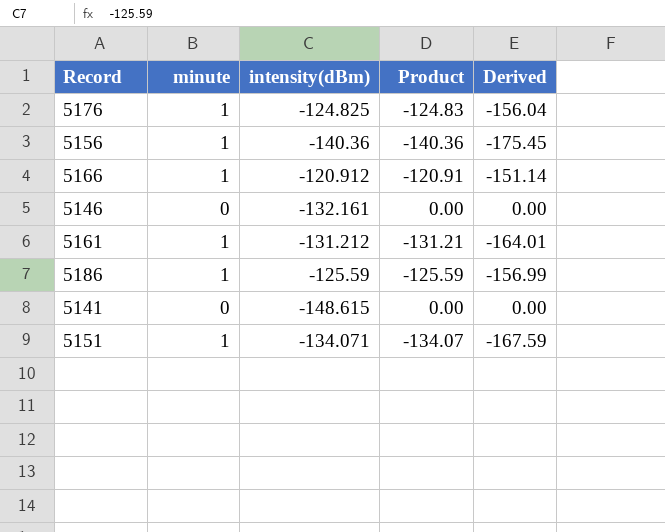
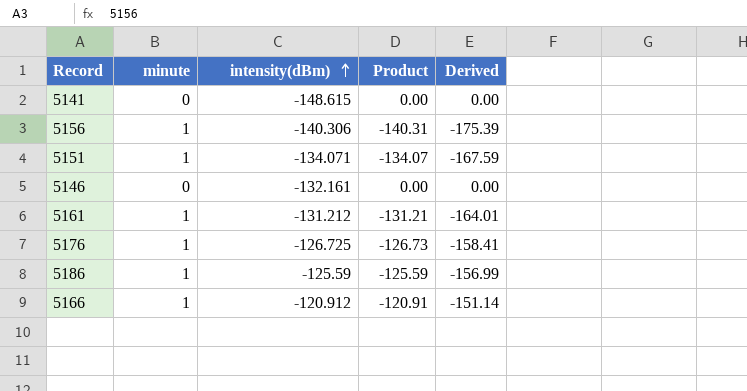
row order: none -> intensity(dBm) ascending
5156 | intensity(dBm): -140.36 -> -140.306
5156 | Product: -140.36 -> -140.31
5156 | Derived: -175.45 -> -175.39
5176 | intensity(dBm): -124.825 -> -126.725
5176 | Product: -124.83 -> -126.73
5176 | Derived: -156.04 -> -158.41

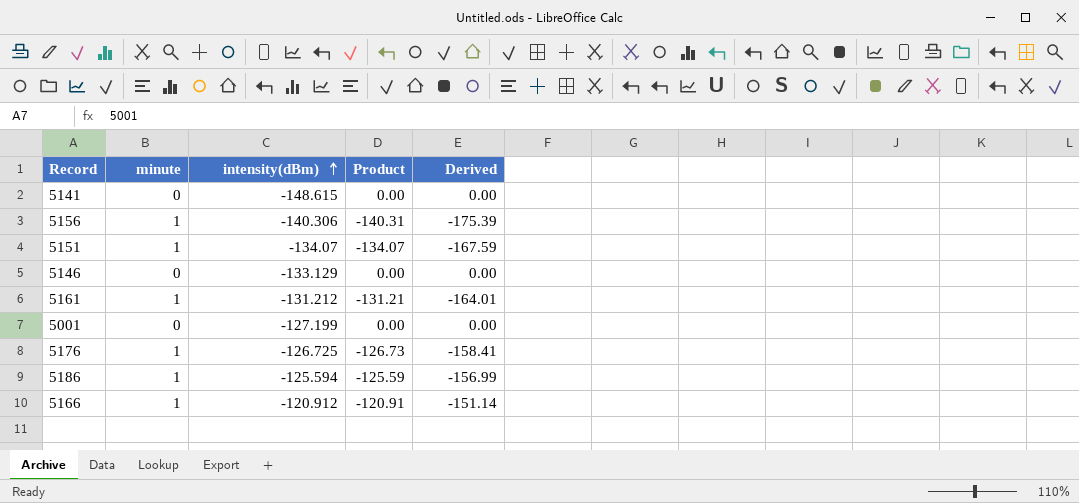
5151 | intensity(dBm): -134.071 -> -134.07
5146 | intensity(dBm): -132.161 -> -133.129
row 5001: none -> 0 | -127.199 | 0.00 | 0.00
5186 | intensity(dBm): -125.59 -> -125.594

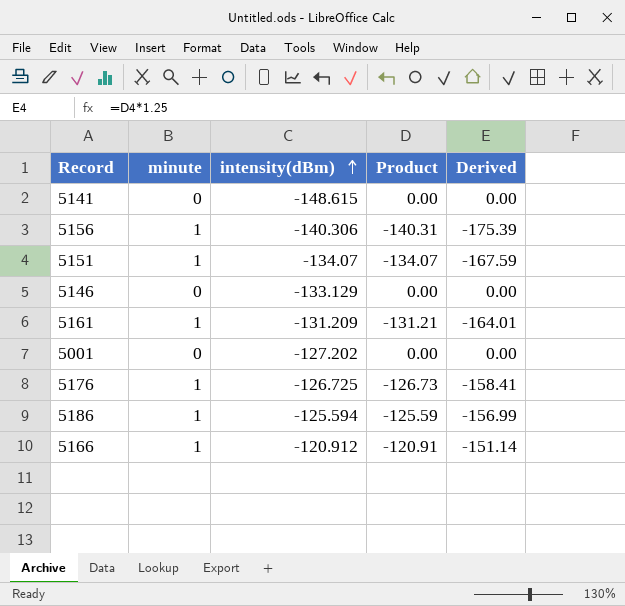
5161 | intensity(dBm): -131.212 -> -131.209
5001 | intensity(dBm): -127.199 -> -127.202

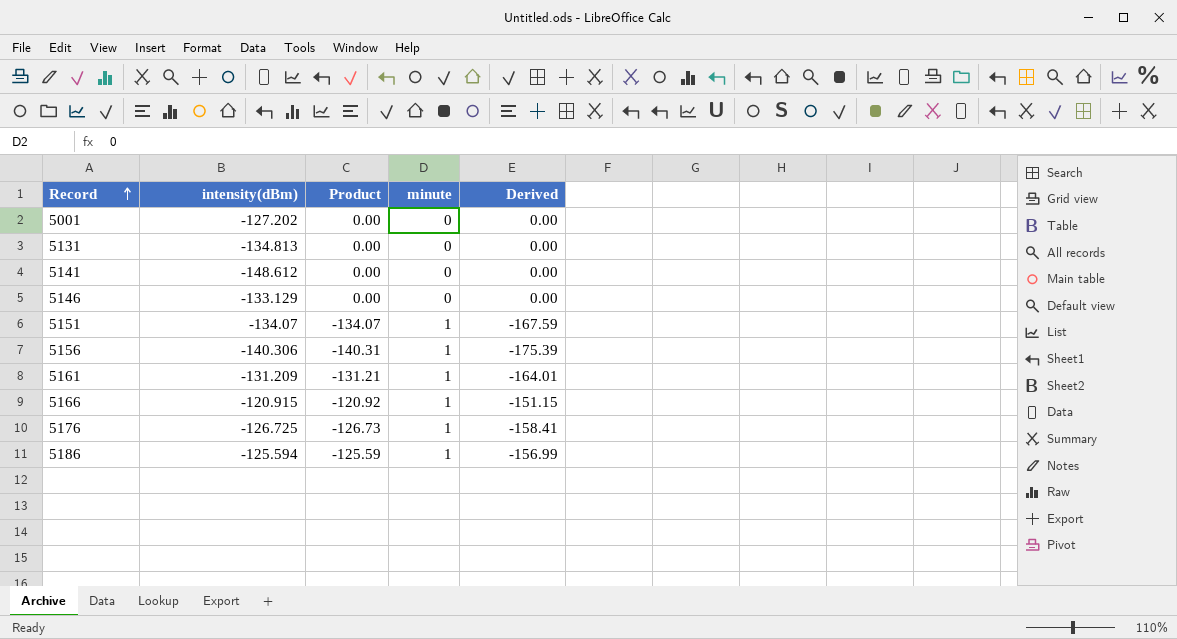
row order: intensity(dBm) ascending -> Record ascending
column minute | position: 2 -> 4
row 5131: none -> -134.813 | 0.00 | 0 | 0.00
5141 | intensity(dBm): -148.615 -> -148.612
5166 | intensity(dBm): -120.912 -> -120.915
5166 | Product: -120.91 -> -120.92
5166 | Derived: -151.14 -> -151.15

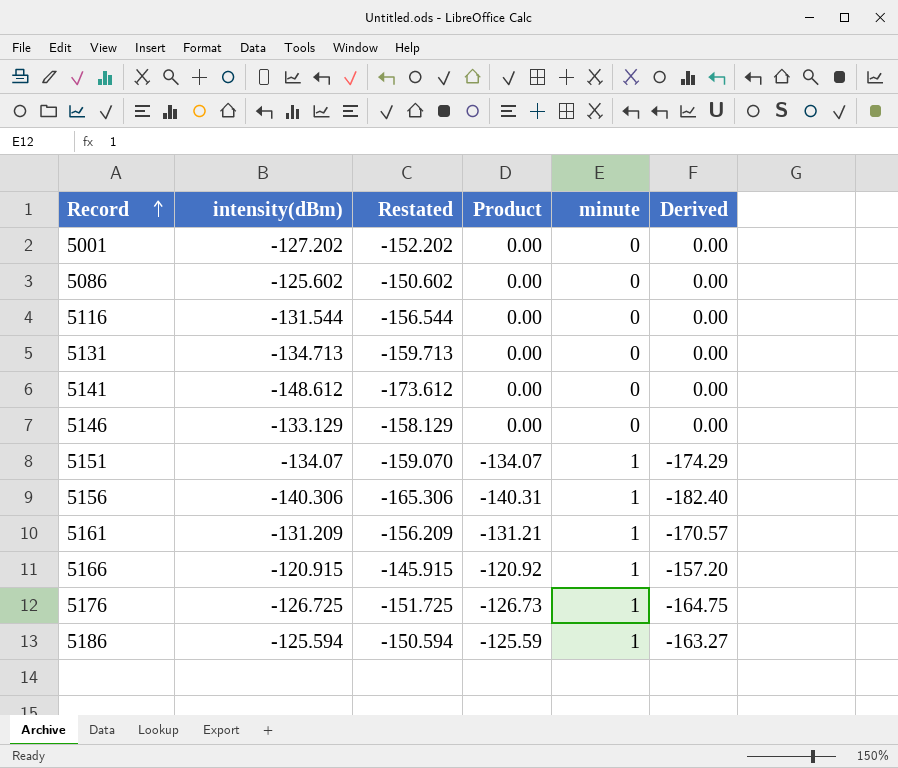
column Restated | formula: none -> [intensity(dBm)] - 25
column Derived | formula: [Product] * 1.25 -> [Product] * 1.3
row 5086: none -> -125.602 | -150.602 | 0.00 | 0 | 0.00
row 5116: none -> -131.544 | -156.544 | 0.00 | 0 | 0.00
5131 | intensity(dBm): -134.813 -> -134.713

